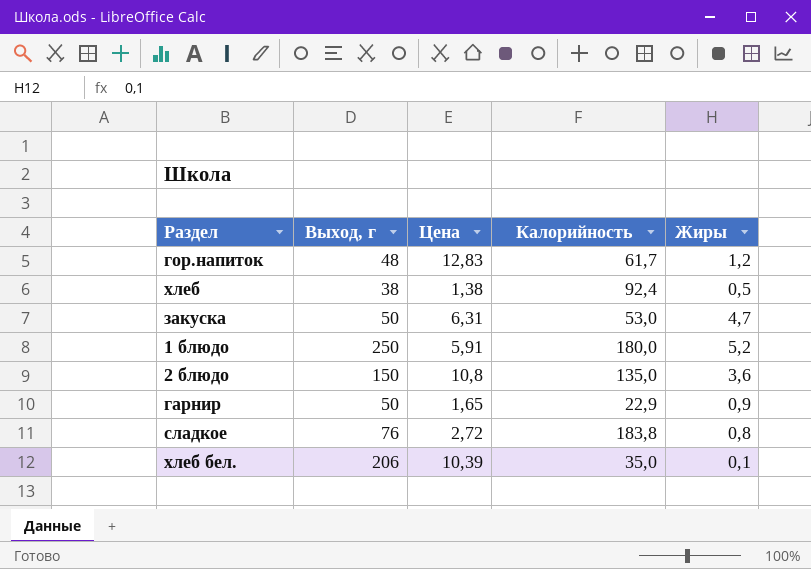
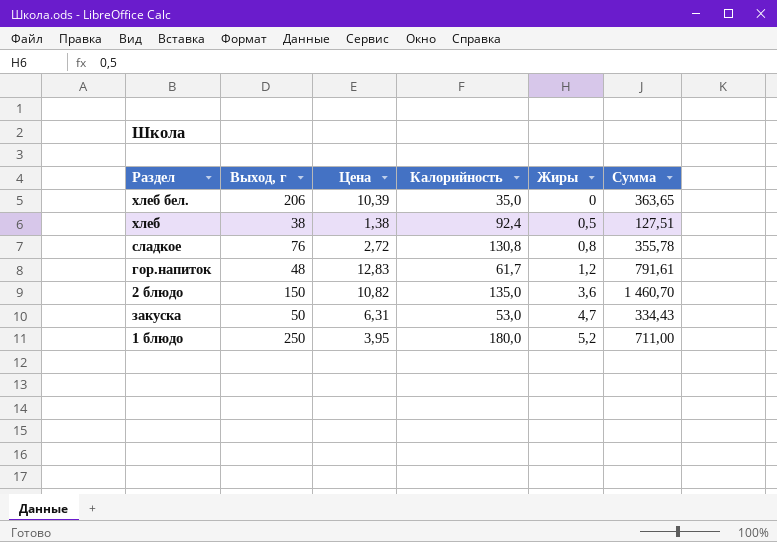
row order: none -> Жиры ascending
column Сумма | formula: none -> [Цена] * [Калорийность]
row гарнир: 50 | 1,65 | 22,9 | 0,9 -> none
хлеб бел. | Жиры: 0,1 -> 0
сладкое | Калорийность: 183,8 -> 130,8
2 блюдо | Цена: 10,8 -> 10,82
1 блюдо | Цена: 5,91 -> 3,95

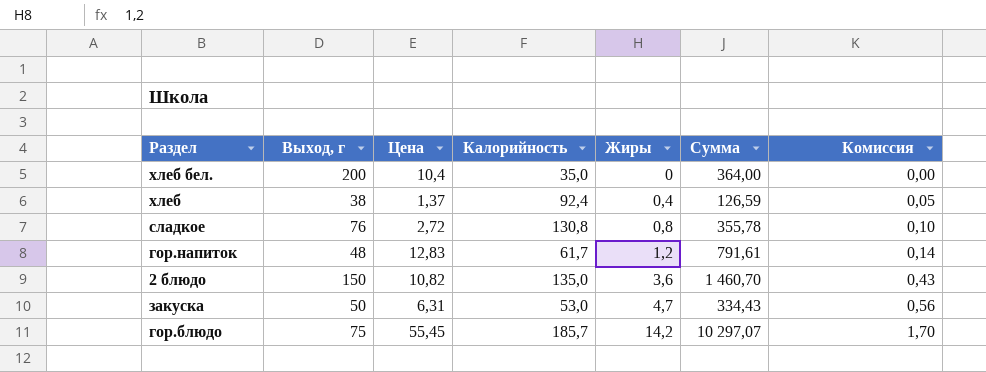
column Комиссия | formula: none -> [Жиры] * 0,12
row 1 блюдо: 250 | 3,95 | 180,0 | 5,2 | 711,00 -> none
хлеб бел. | Выход, г: 206 -> 200
хлеб бел. | Цена: 10,39 -> 10,4
хлеб бел. | Сумма: 363,65 -> 364,00
хлеб | Цена: 1,38 -> 1,37
хлеб | Жиры: 0,5 -> 0,4
хлеб | Сумма: 127,51 -> 126,59
row гор.блюдо: none -> 75 | 55,45 | 185,7 | 14,2 | 10 297,07 | 1,70

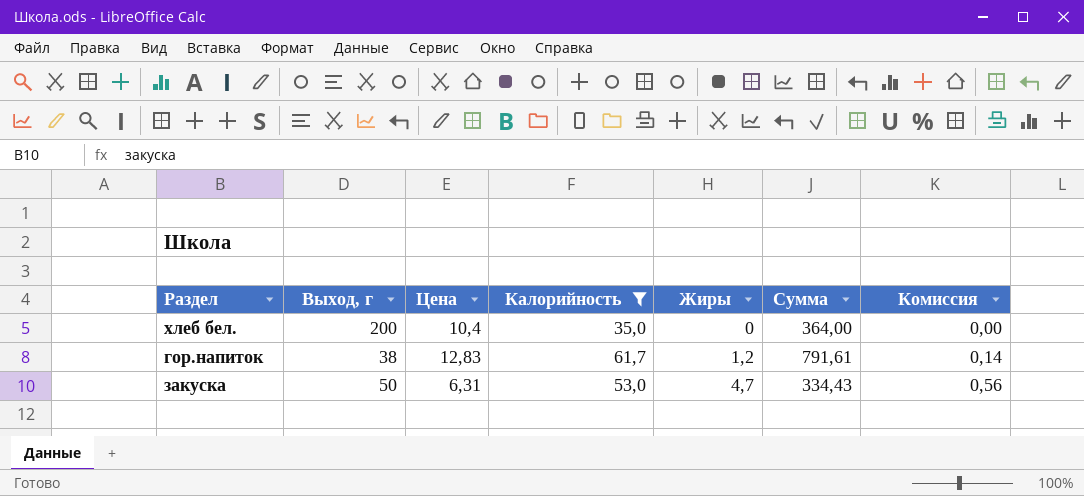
filter: none -> Калорийность <= 61,7
гор.напиток | Выход, г: 48 -> 38

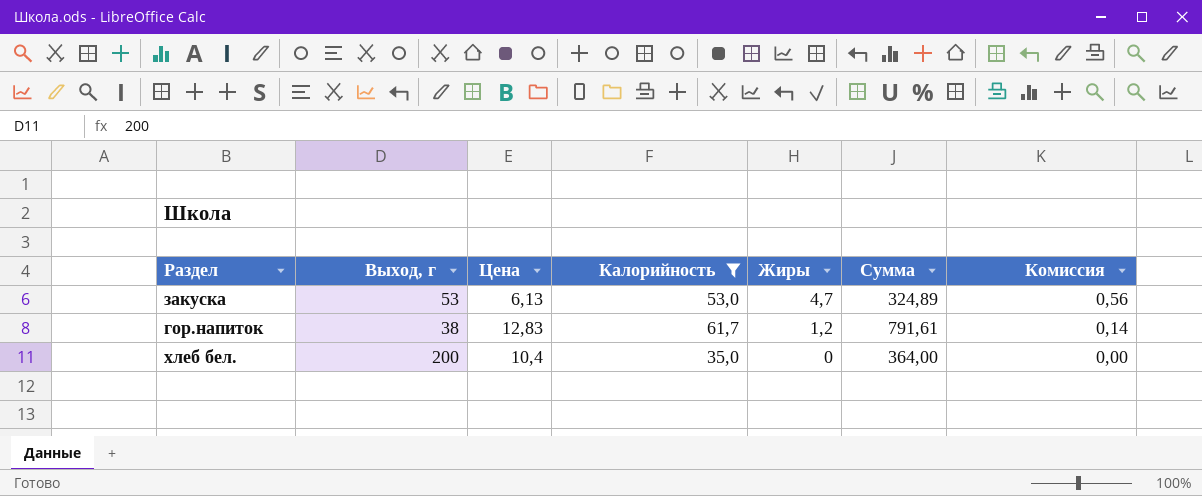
row order: Жиры ascending -> Жиры descending
закуска | Выход, г: 50 -> 53
закуска | Цена: 6,31 -> 6,13
закуска | Сумма: 334,43 -> 324,89

